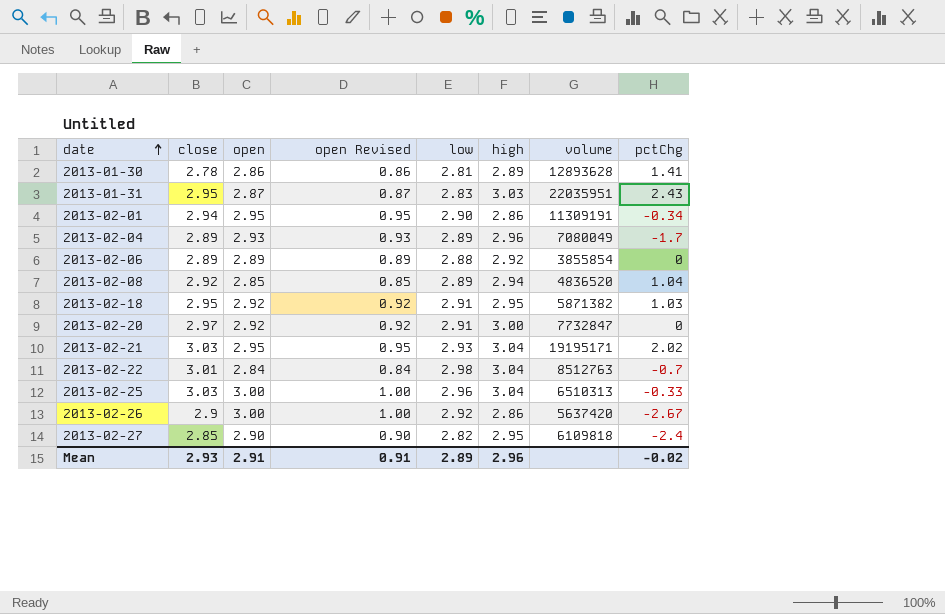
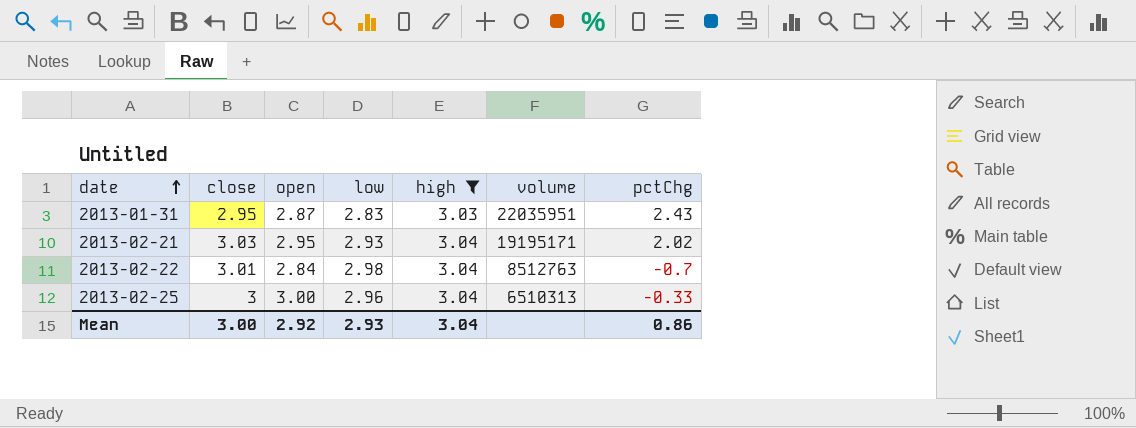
filter: none -> high >= 3.03
column open Revised | formula: [open] - 2 -> none
2013-02-25 | close: 3.03 -> 3
Mean | close: 2.93 -> 3.00
Mean | open: 2.91 -> 2.92
Mean | low: 2.89 -> 2.93
Mean | high: 2.96 -> 3.04
Mean | pctChg: -0.02 -> 0.86

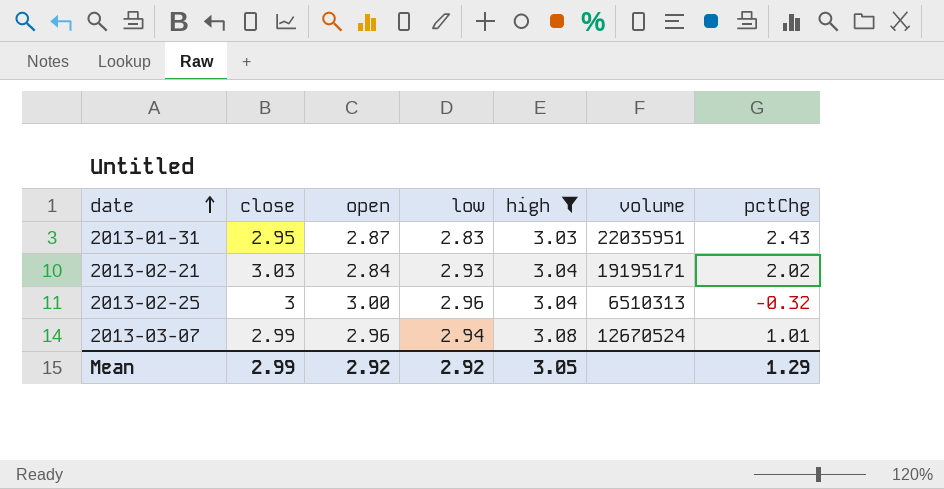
row 2013-02-22: 3.01 | 2.84 | 2.98 | 3.04 | 8512763 | -0.7 -> none
2013-02-21 | open: 2.95 -> 2.84
2013-02-25 | pctChg: -0.33 -> -0.32
row 2013-03-07: none -> 2.99 | 2.96 | 2.94 | 3.08 | 12670524 | 1.01
Mean | close: 3.00 -> 2.99
Mean | low: 2.93 -> 2.92
Mean | high: 3.04 -> 3.05
Mean | pctChg: 0.86 -> 1.29

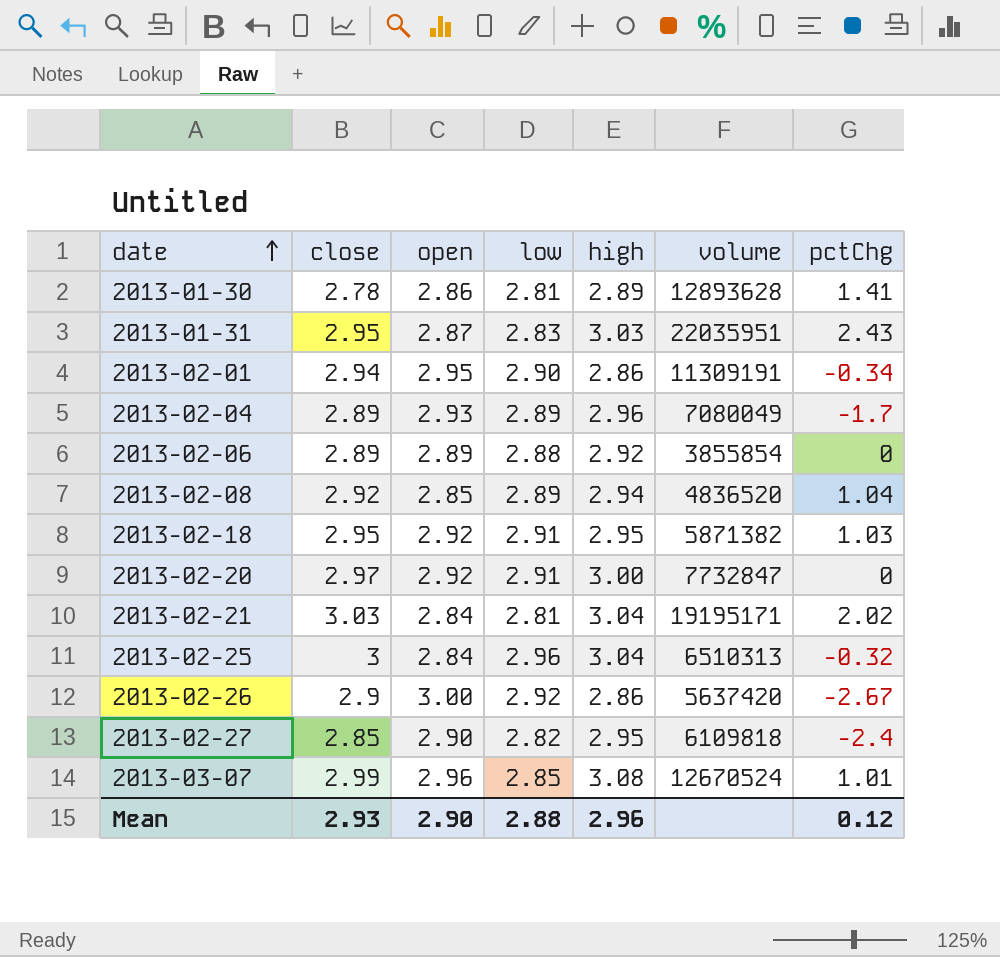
filter: high >= 3.03 -> none
2013-02-21 | low: 2.93 -> 2.81
2013-02-25 | open: 3.00 -> 2.84
2013-03-07 | low: 2.94 -> 2.85
Mean | close: 2.99 -> 2.93
Mean | open: 2.92 -> 2.90
Mean | low: 2.92 -> 2.88
Mean | high: 3.05 -> 2.96
Mean | pctChg: 1.29 -> 0.12

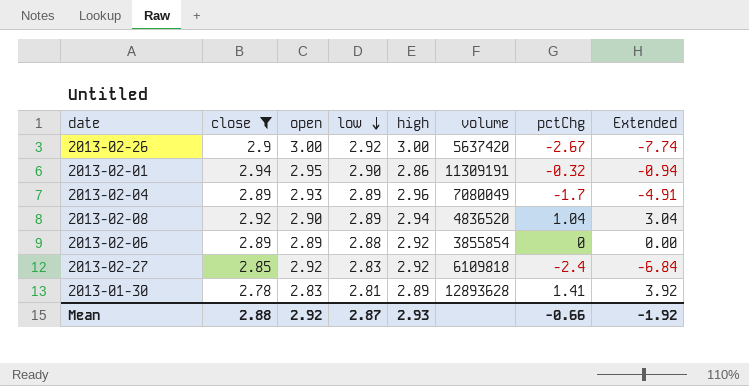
filter: none -> close <= 2.94
row order: date ascending -> low descending
column Extended | formula: none -> [close] * [pctChg]
2013-02-26 | high: 2.86 -> 3.00
2013-02-01 | pctChg: -0.34 -> -0.32
2013-02-08 | open: 2.85 -> 2.90
2013-02-27 | open: 2.90 -> 2.92
2013-02-27 | low: 2.82 -> 2.83
2013-02-27 | high: 2.95 -> 2.92
2013-01-30 | open: 2.86 -> 2.83
Mean | close: 2.93 -> 2.88
Mean | open: 2.90 -> 2.92
Mean | low: 2.88 -> 2.87
Mean | high: 2.96 -> 2.93
Mean | pctChg: 0.12 -> -0.66

